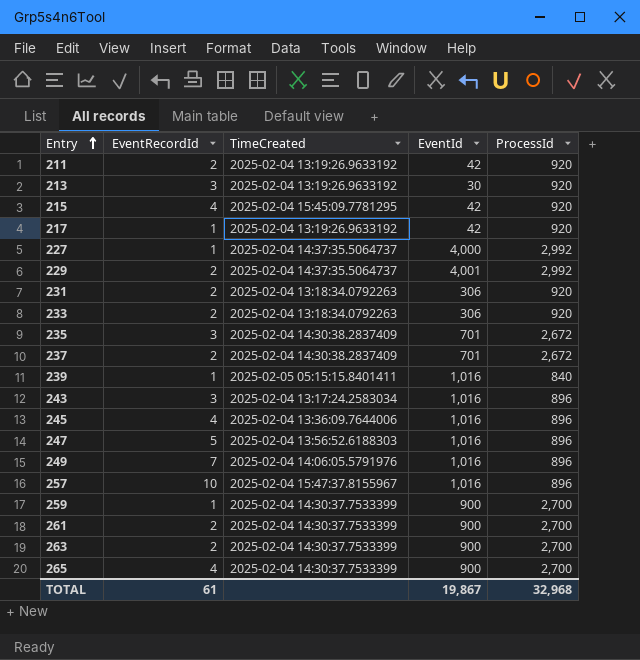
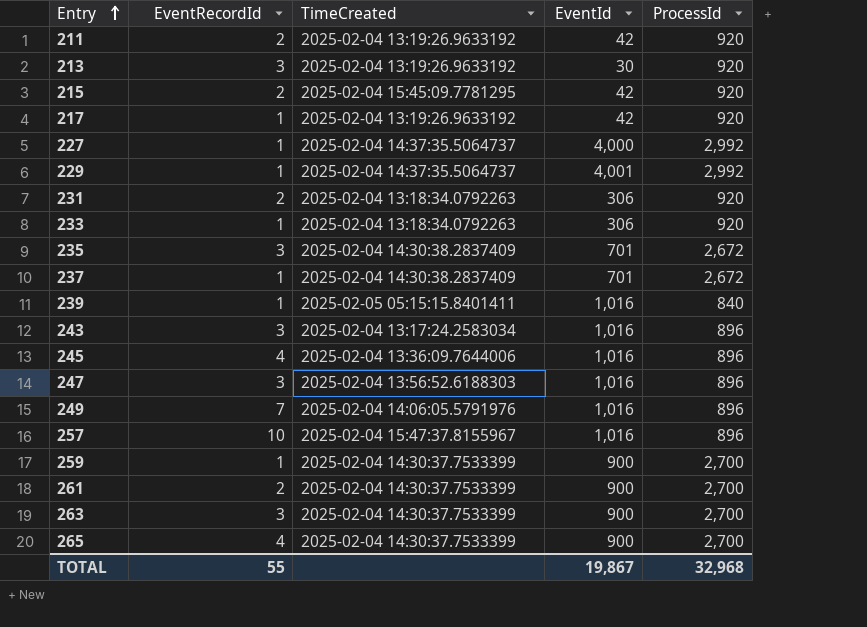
215 | EventRecordId: 4 -> 2
229 | EventRecordId: 2 -> 1
233 | EventRecordId: 2 -> 1
237 | EventRecordId: 2 -> 1
247 | EventRecordId: 5 -> 3
263 | EventRecordId: 2 -> 3
TOTAL | EventRecordId: 61 -> 55

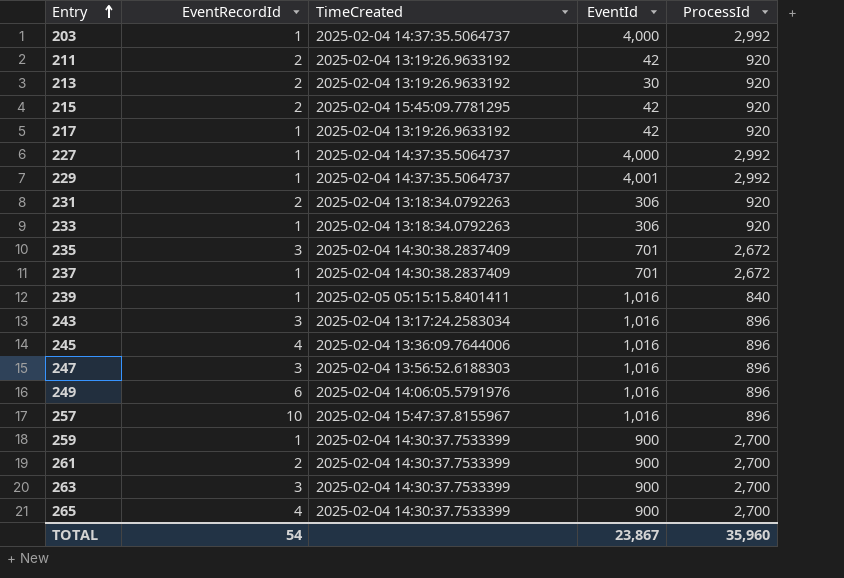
row 203: none -> 1 | 2025-02-04 14:37:35.5064737 | 4,000 | 2,992
213 | EventRecordId: 3 -> 2
249 | EventRecordId: 7 -> 6
TOTAL | EventRecordId: 55 -> 54
TOTAL | EventId: 19,867 -> 23,867
TOTAL | ProcessId: 32,968 -> 35,960

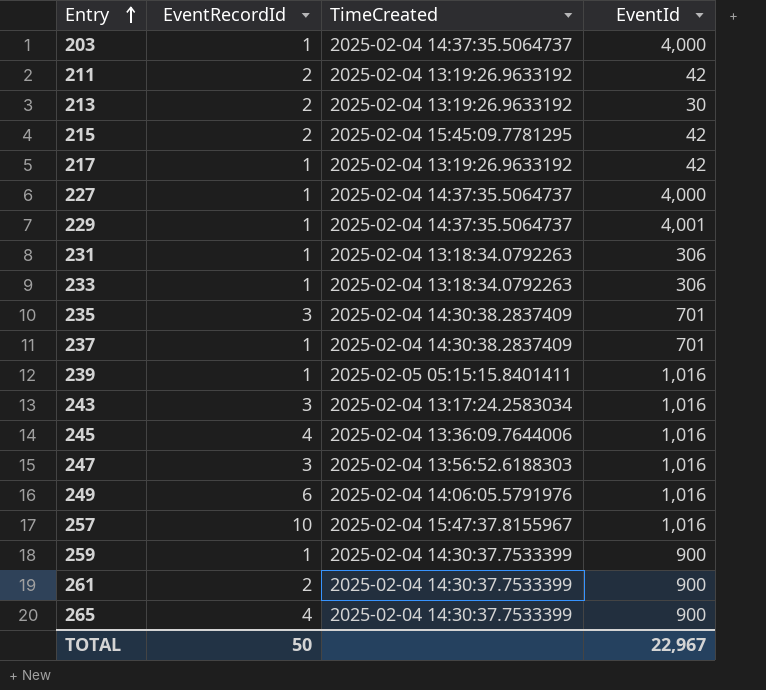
column ProcessId | position: 5 -> none
row 263: 3 | 2025-02-04 14:30:37.7533399 | 900 | 2,700 -> none
231 | EventRecordId: 2 -> 1
TOTAL | EventRecordId: 54 -> 50
TOTAL | EventId: 23,867 -> 22,967

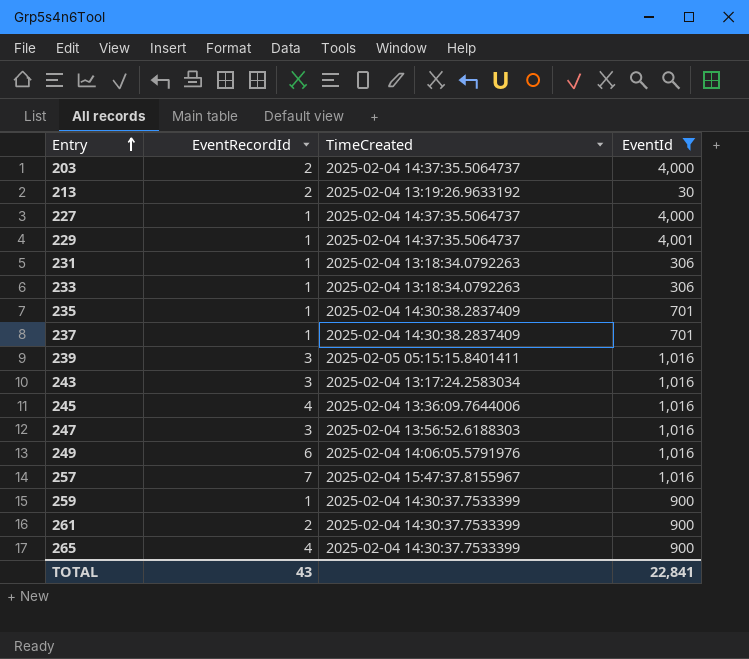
filter: none -> EventId != 42
203 | EventRecordId: 1 -> 2
235 | EventRecordId: 3 -> 1
239 | EventRecordId: 1 -> 3
257 | EventRecordId: 10 -> 7
TOTAL | EventRecordId: 50 -> 43
TOTAL | EventId: 22,967 -> 22,841

